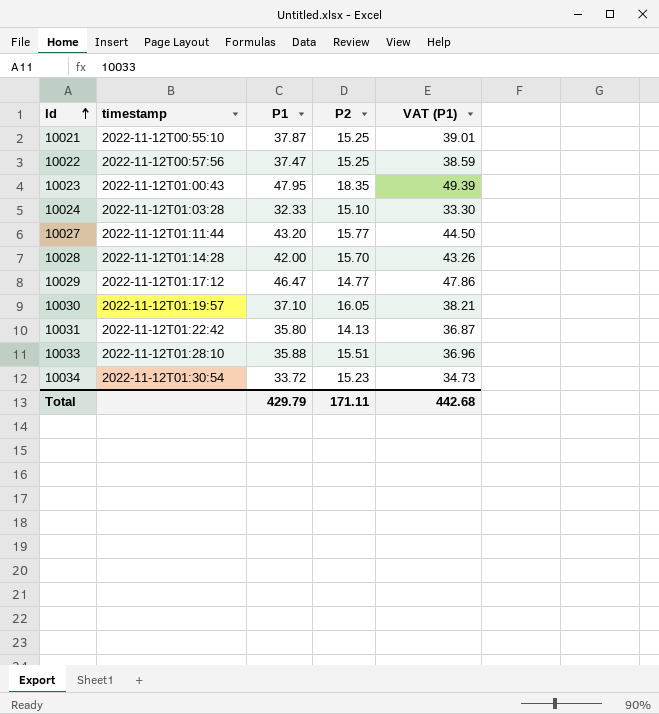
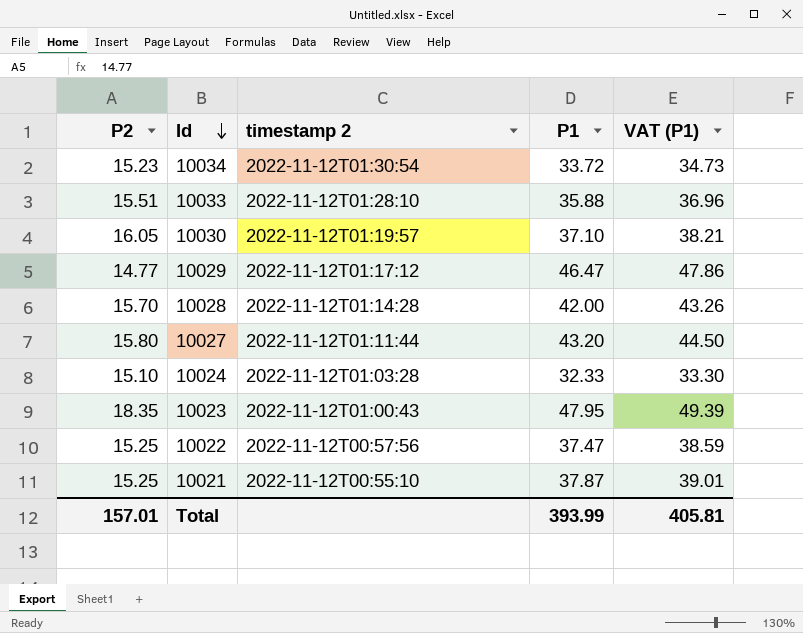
row order: Id ascending -> Id descending
column P2 | position: 4 -> 1
column name: timestamp -> timestamp 2
row 10031: 2022-11-12T01:22:42 | 35.80 | 14.13 | 36.87 -> none
10027 | P2: 15.77 -> 15.80
Total | P2: 171.11 -> 157.01
Total | P1: 429.79 -> 393.99
Total | VAT (P1): 442.68 -> 405.81

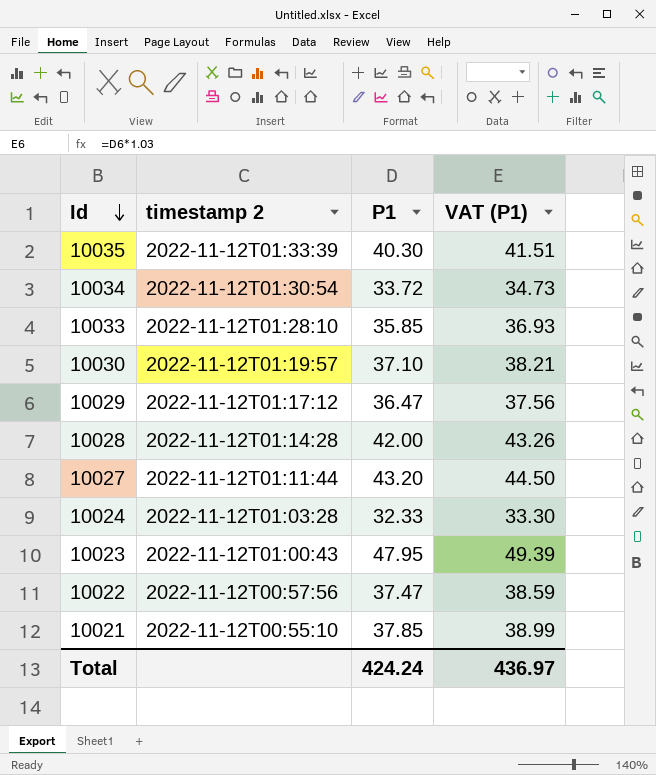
column P2 | position: 1 -> none
row 10035: none -> 2022-11-12T01:33:39 | 40.30 | 41.51
10033 | P1: 35.88 -> 35.85
10033 | VAT (P1): 36.96 -> 36.93
10029 | P1: 46.47 -> 36.47
10029 | VAT (P1): 47.86 -> 37.56
10021 | P1: 37.87 -> 37.85
10021 | VAT (P1): 39.01 -> 38.99
Total | P1: 393.99 -> 424.24
Total | VAT (P1): 405.81 -> 436.97

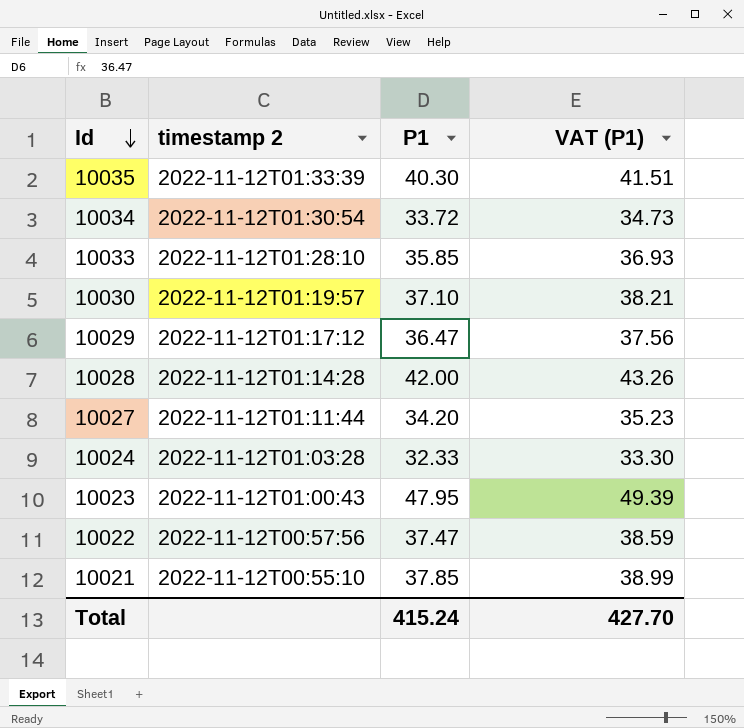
10027 | P1: 43.20 -> 34.20
10027 | VAT (P1): 44.50 -> 35.23
Total | P1: 424.24 -> 415.24
Total | VAT (P1): 436.97 -> 427.70

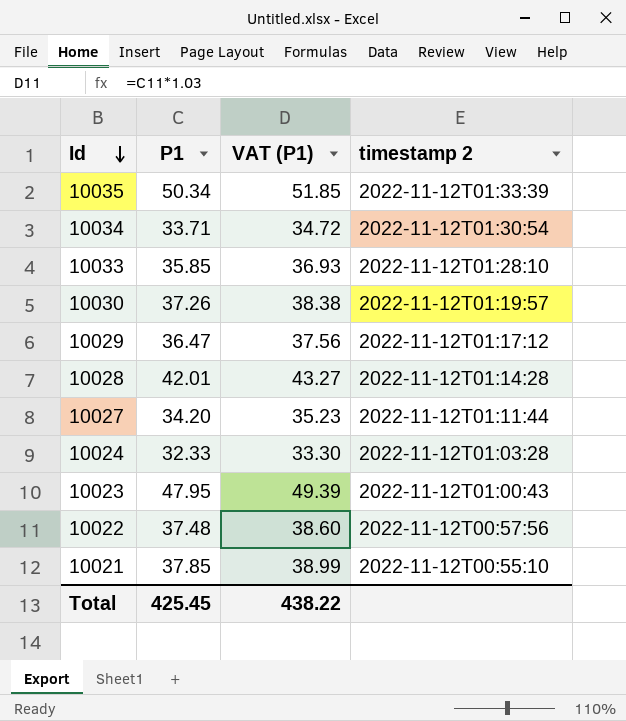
column timestamp 2 | position: 2 -> 4
10035 | P1: 40.30 -> 50.34
10035 | VAT (P1): 41.51 -> 51.85
10034 | P1: 33.72 -> 33.71
10034 | VAT (P1): 34.73 -> 34.72
10030 | P1: 37.10 -> 37.26
10030 | VAT (P1): 38.21 -> 38.38
10028 | P1: 42.00 -> 42.01
10028 | VAT (P1): 43.26 -> 43.27
10022 | P1: 37.47 -> 37.48
10022 | VAT (P1): 38.59 -> 38.60
Total | P1: 415.24 -> 425.45
Total | VAT (P1): 427.70 -> 438.22

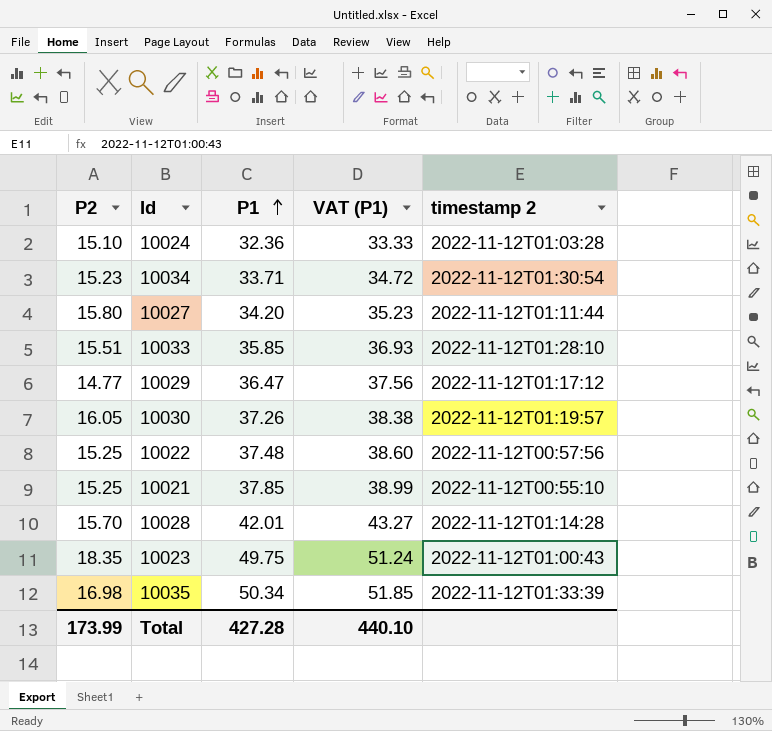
row order: Id descending -> P1 ascending
column P2 | position: none -> 1
10024 | P1: 32.33 -> 32.36
10024 | VAT (P1): 33.30 -> 33.33
10023 | P1: 47.95 -> 49.75
10023 | VAT (P1): 49.39 -> 51.24
Total | P1: 425.45 -> 427.28
Total | VAT (P1): 438.22 -> 440.10

